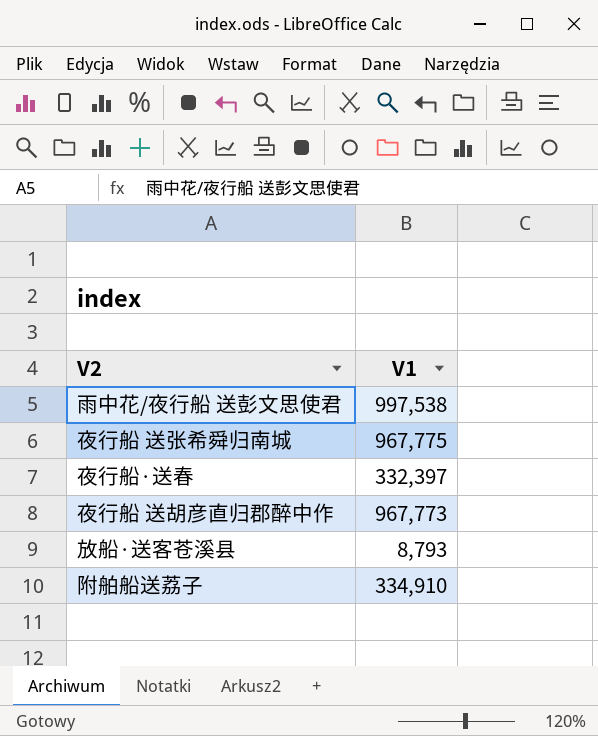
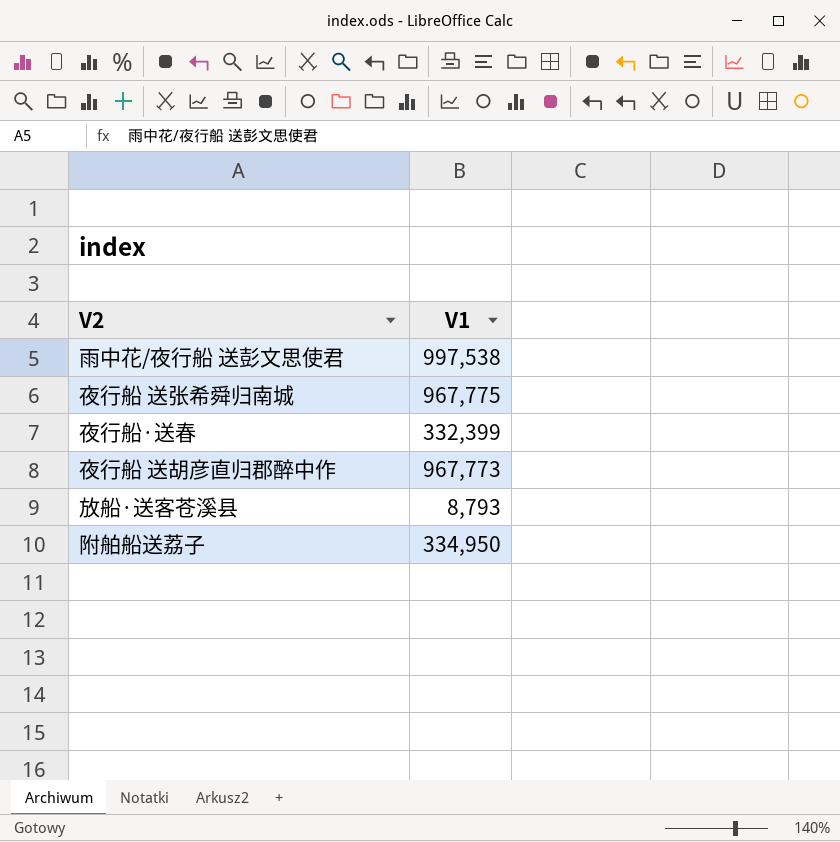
夜行船·送春 | V1: 332,397 -> 332,399
附舶船送荔子 | V1: 334,910 -> 334,950

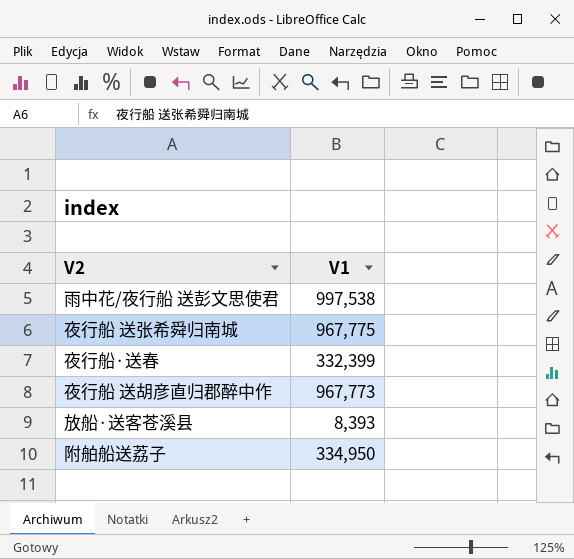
放船·送客苍溪县 | V1: 8,793 -> 8,393

